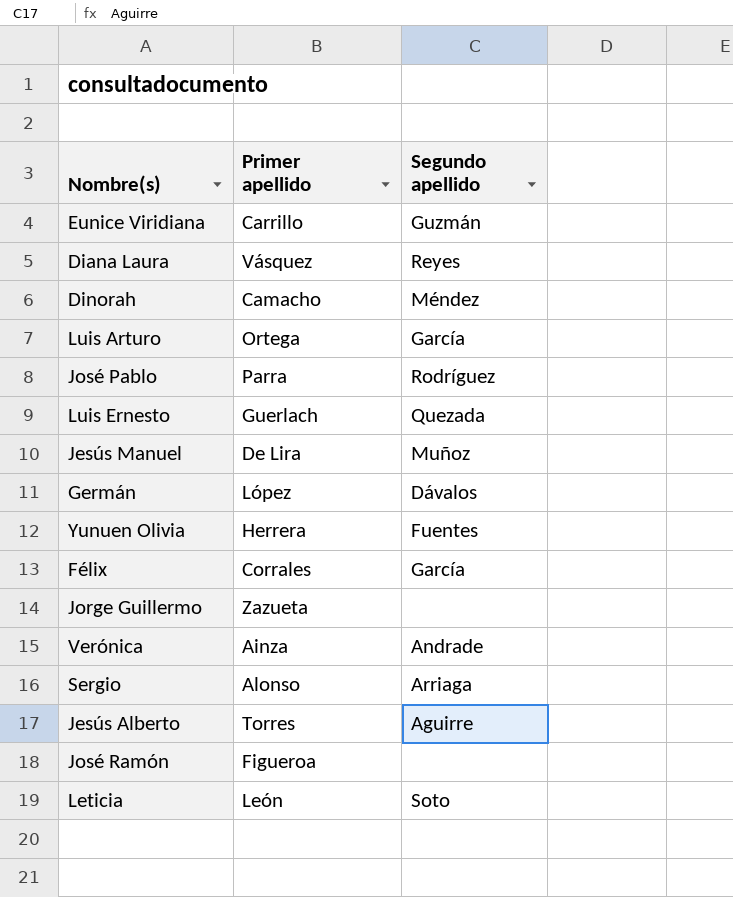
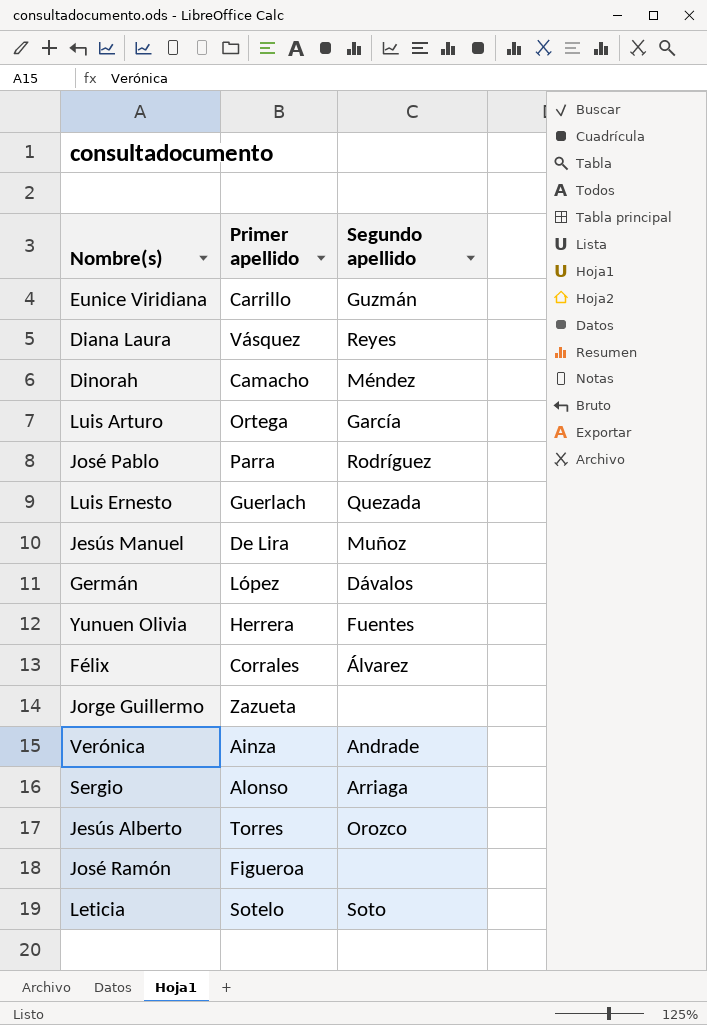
Félix | Segundo apellido: García -> Álvarez
Jesús Alberto | Segundo apellido: Aguirre -> Orozco
Leticia | Primer apellido: León -> Sotelo

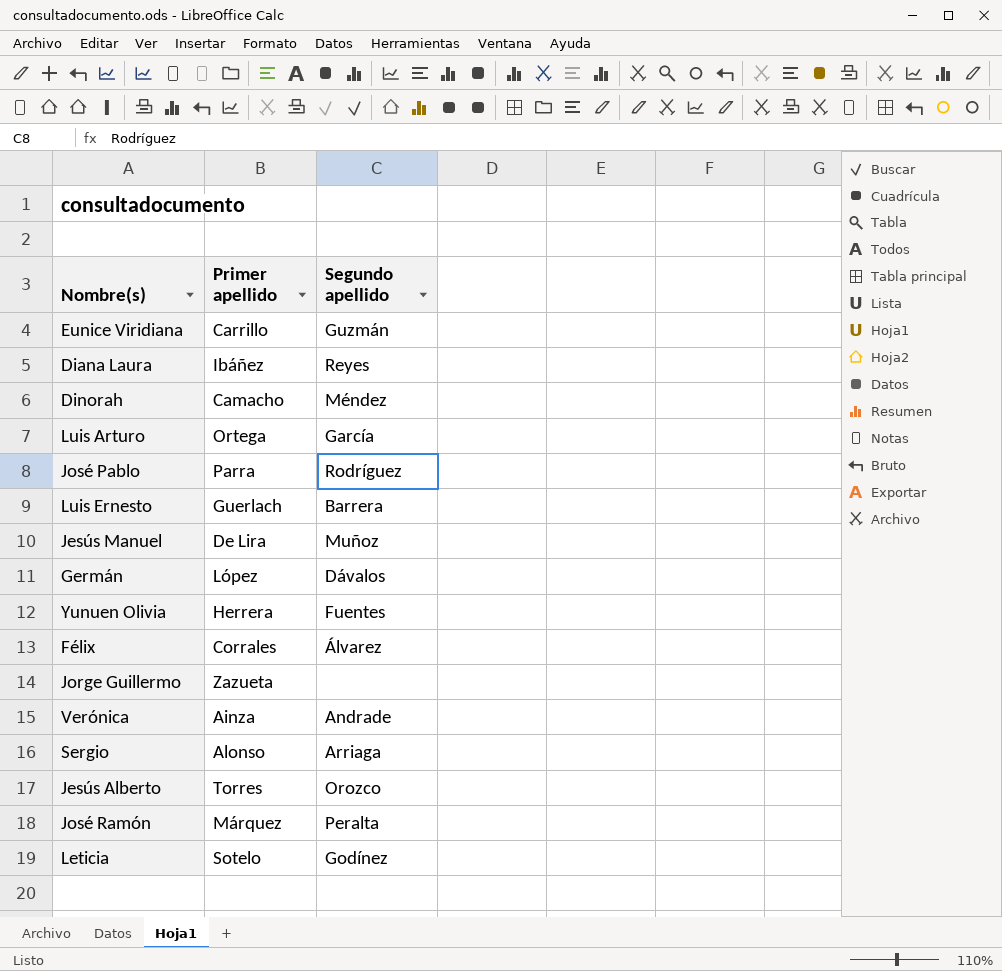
Diana Laura | Primer apellido: Vásquez -> Ibáñez
Luis Ernesto | Segundo apellido: Quezada -> Barrera
José Ramón | Primer apellido: Figueroa -> Márquez
José Ramón | Segundo apellido: none -> Peralta
Leticia | Segundo apellido: Soto -> Godínez

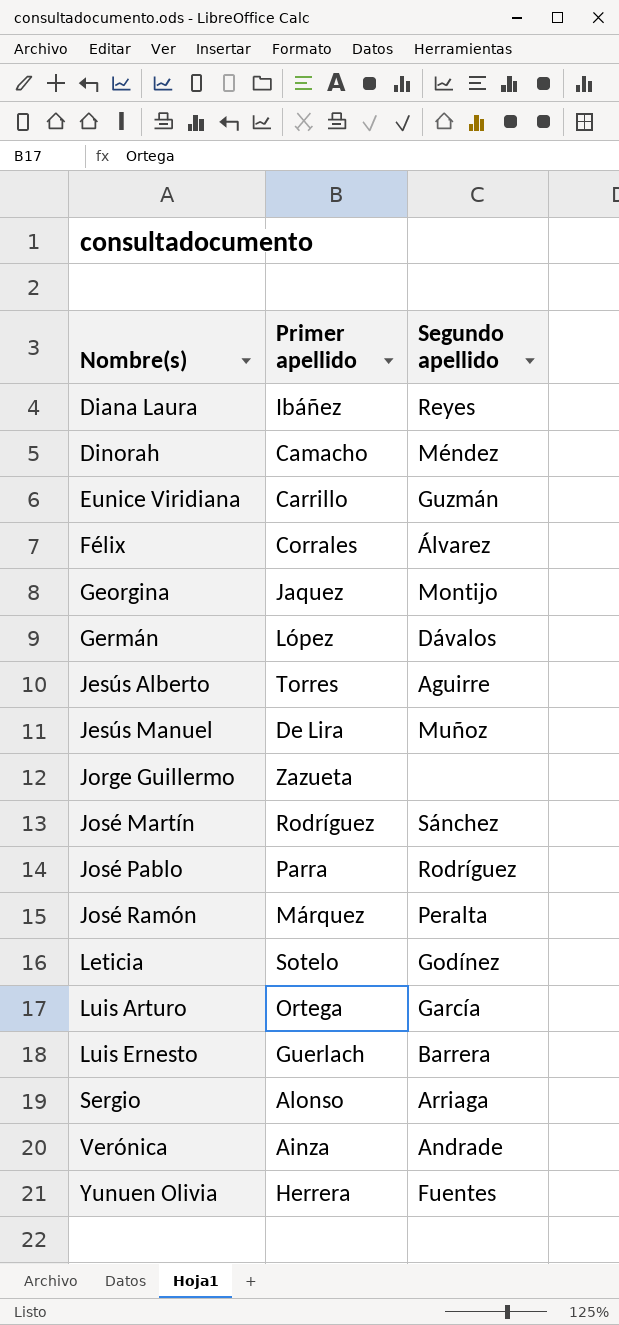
row order: none -> Nombre(s) ascending
row Georgina: none -> Jaquez | Montijo
Jesús Alberto | Segundo apellido: Orozco -> Aguirre
row José Martín: none -> Rodríguez | Sánchez

